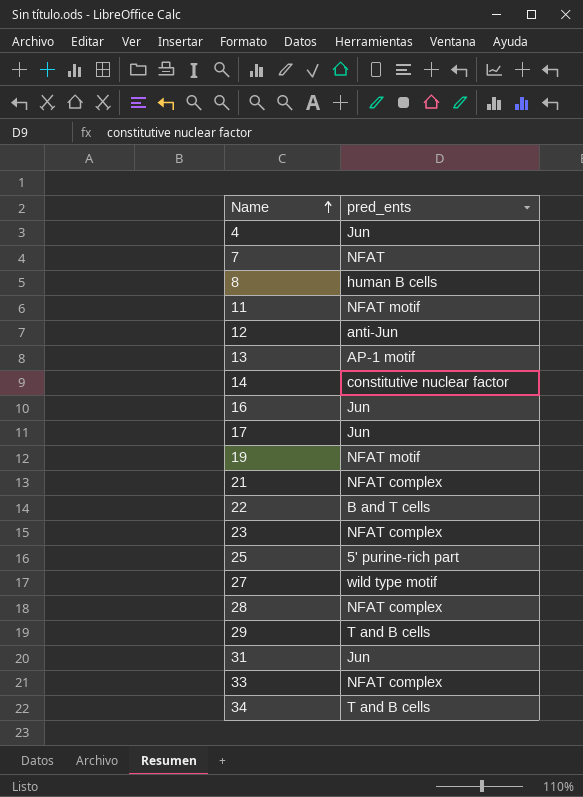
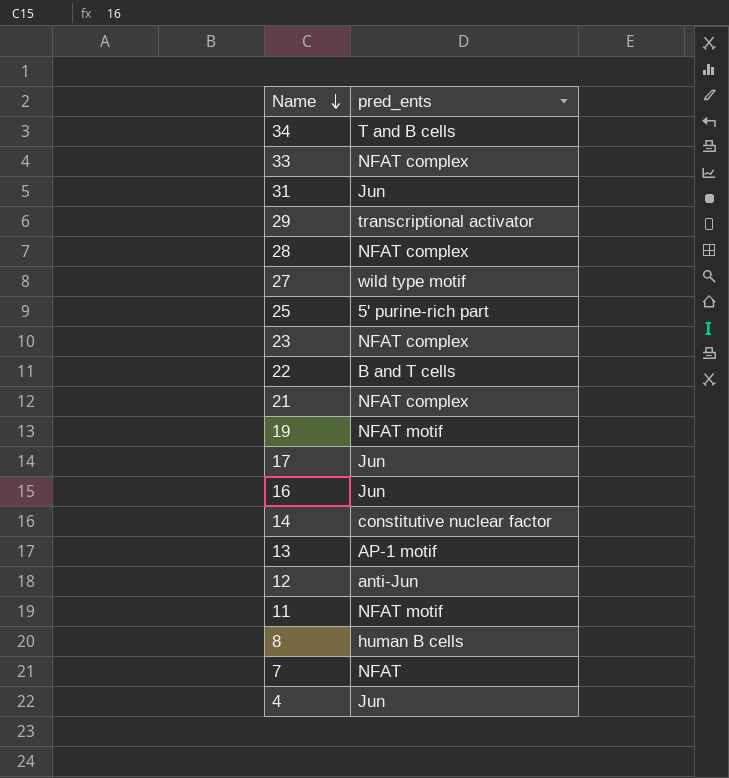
row order: Name ascending -> Name descending
29 | pred_ents: T and B cells -> transcriptional activator

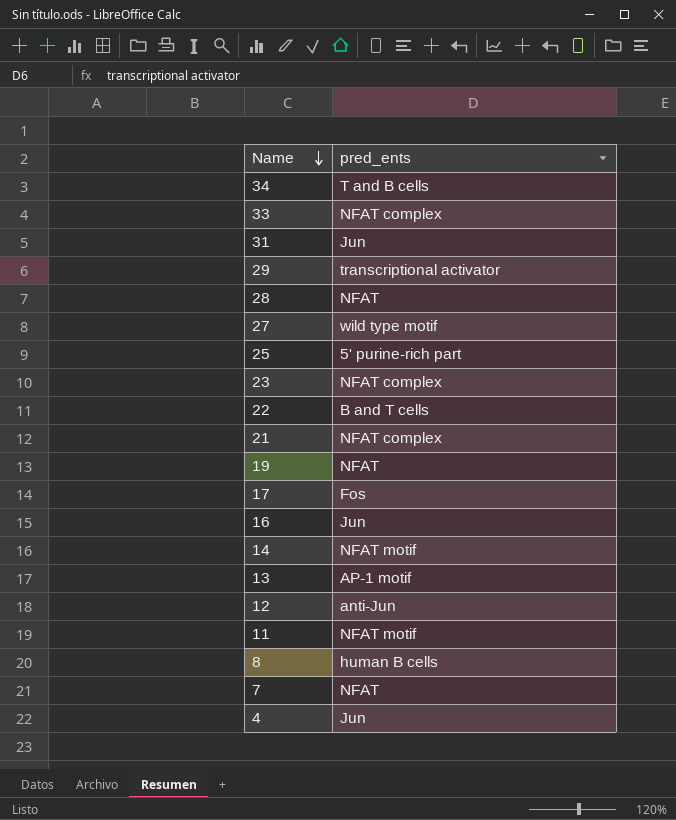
28 | pred_ents: NFAT complex -> NFAT
19 | pred_ents: NFAT motif -> NFAT
17 | pred_ents: Jun -> Fos
14 | pred_ents: constitutive nuclear factor -> NFAT motif

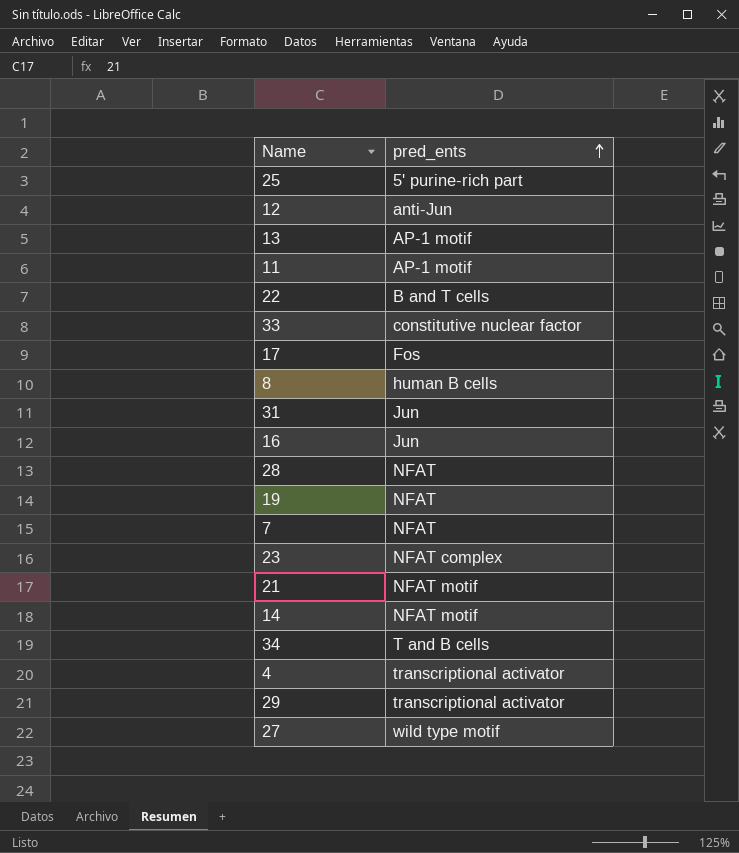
row order: Name descending -> pred_ents ascending
11 | pred_ents: NFAT motif -> AP-1 motif
33 | pred_ents: NFAT complex -> constitutive nuclear factor
21 | pred_ents: NFAT complex -> NFAT motif
4 | pred_ents: Jun -> transcriptional activator

